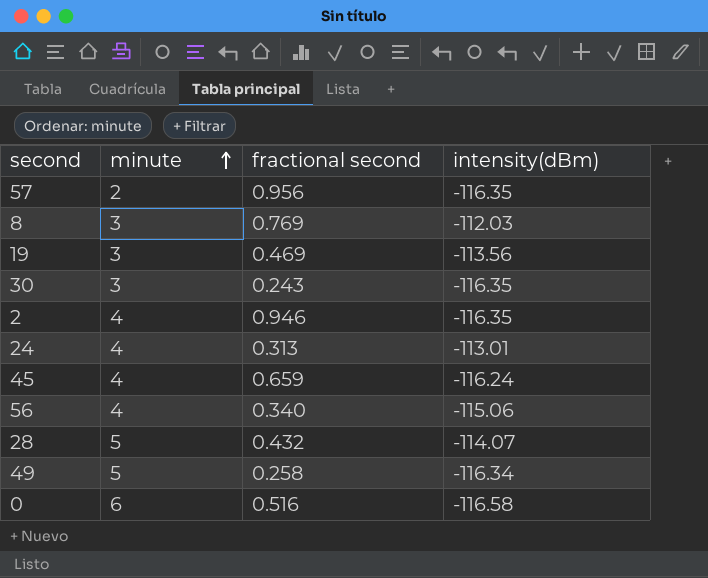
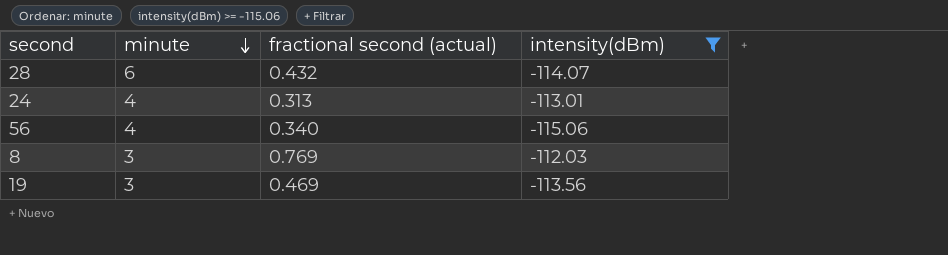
filter: none -> intensity(dBm) >= -115.06
row order: minute ascending -> minute descending
column name: fractional second -> fractional second (actual)
28 | minute: 5 -> 6

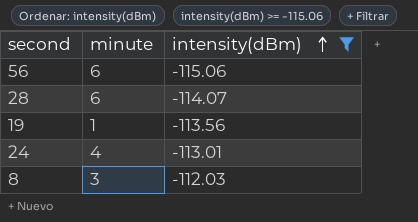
row order: minute descending -> intensity(dBm) ascending
column fractional second (actual) | position: 3 -> none
56 | minute: 4 -> 6
19 | minute: 3 -> 1

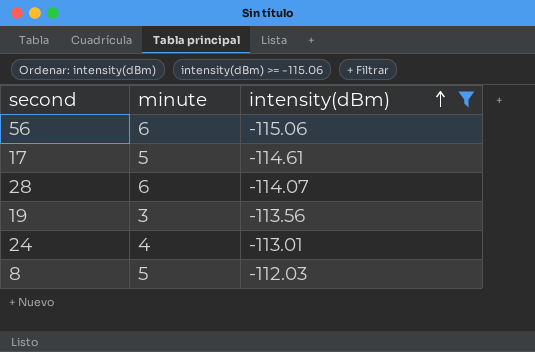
row 17: none -> 5 | -114.61
19 | minute: 1 -> 3
8 | minute: 3 -> 5

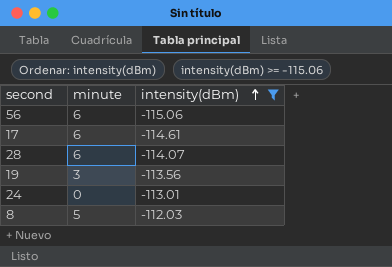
17 | minute: 5 -> 6
24 | minute: 4 -> 0

